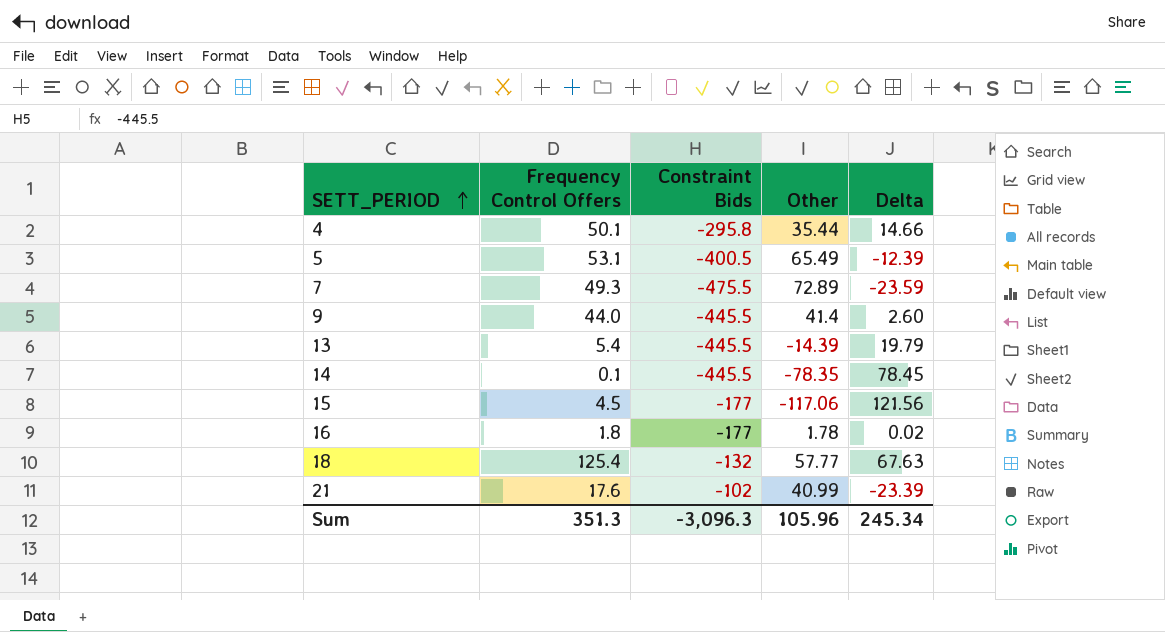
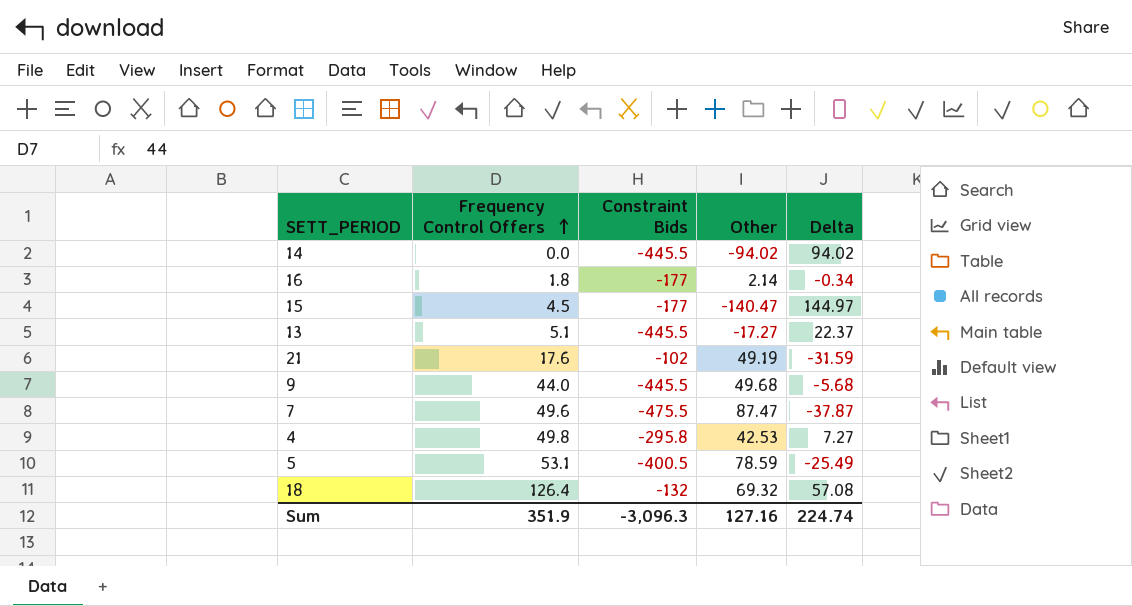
row order: SETT_PERIOD ascending -> Frequency Control Offers ascending
14 | Frequency Control Offers: 0.1 -> 0.0
14 | Other: -78.35 -> -94.02
14 | Delta: 78.45 -> 94.02
16 | Other: 1.78 -> 2.14
16 | Delta: 0.02 -> -0.34
15 | Other: -117.06 -> -140.47
15 | Delta: 121.56 -> 144.97
13 | Frequency Control Offers: 5.4 -> 5.1
13 | Other: -14.39 -> -17.27
13 | Delta: 19.79 -> 22.37
21 | Other: 40.99 -> 49.19
21 | Delta: -23.39 -> -31.59
9 | Other: 41.4 -> 49.68
9 | Delta: 2.60 -> -5.68
7 | Frequency Control Offers: 49.3 -> 49.6
7 | Other: 72.89 -> 87.47
7 | Delta: -23.59 -> -37.87
4 | Frequency Control Offers: 50.1 -> 49.8
4 | Other: 35.44 -> 42.53
4 | Delta: 14.66 -> 7.27
5 | Other: 65.49 -> 78.59
5 | Delta: -12.39 -> -25.49
18 | Frequency Control Offers: 125.4 -> 126.4
18 | Other: 57.77 -> 69.32
18 | Delta: 67.63 -> 57.08
Sum | Frequency Control Offers: 351.3 -> 351.9
Sum | Other: 105.96 -> 127.16
Sum | Delta: 245.34 -> 224.74

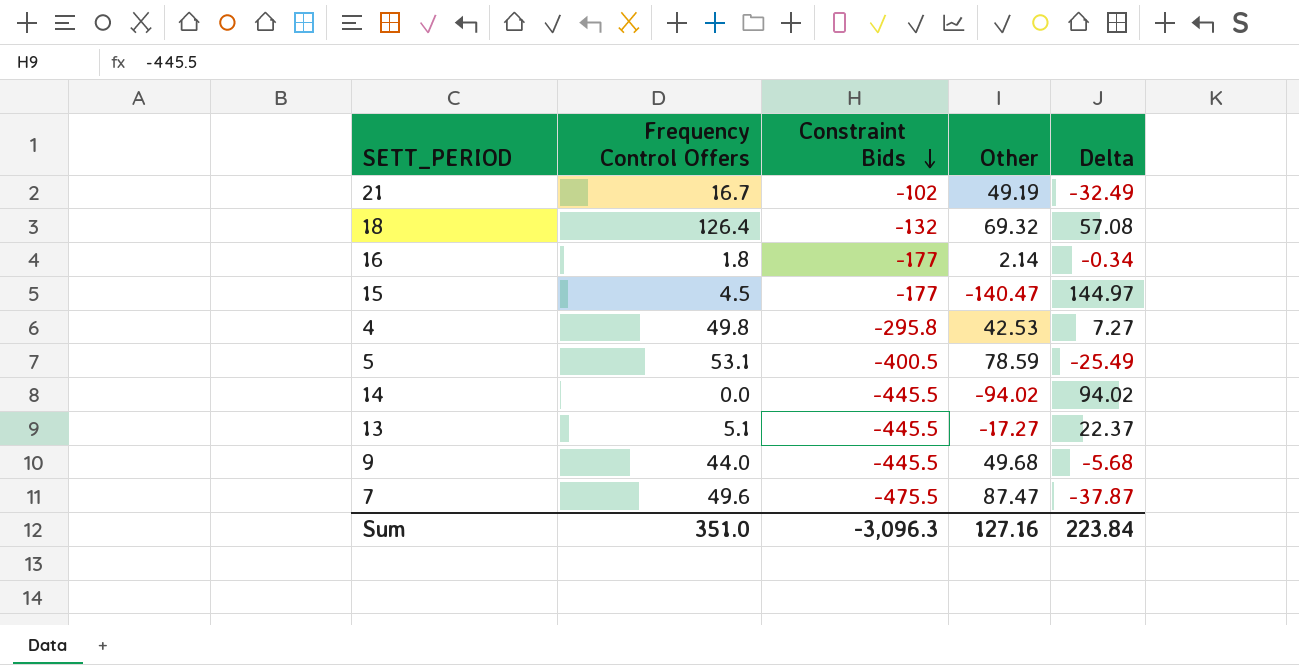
row order: Frequency Control Offers ascending -> Constraint Bids descending
21 | Frequency Control Offers: 17.6 -> 16.7
21 | Delta: -31.59 -> -32.49
Sum | Frequency Control Offers: 351.9 -> 351.0
Sum | Delta: 224.74 -> 223.84

